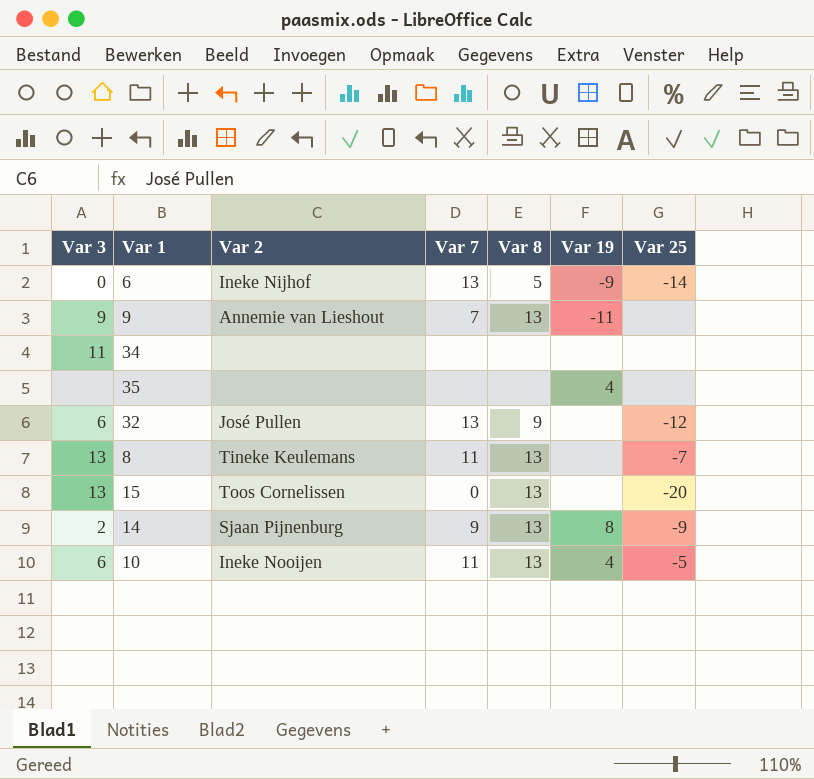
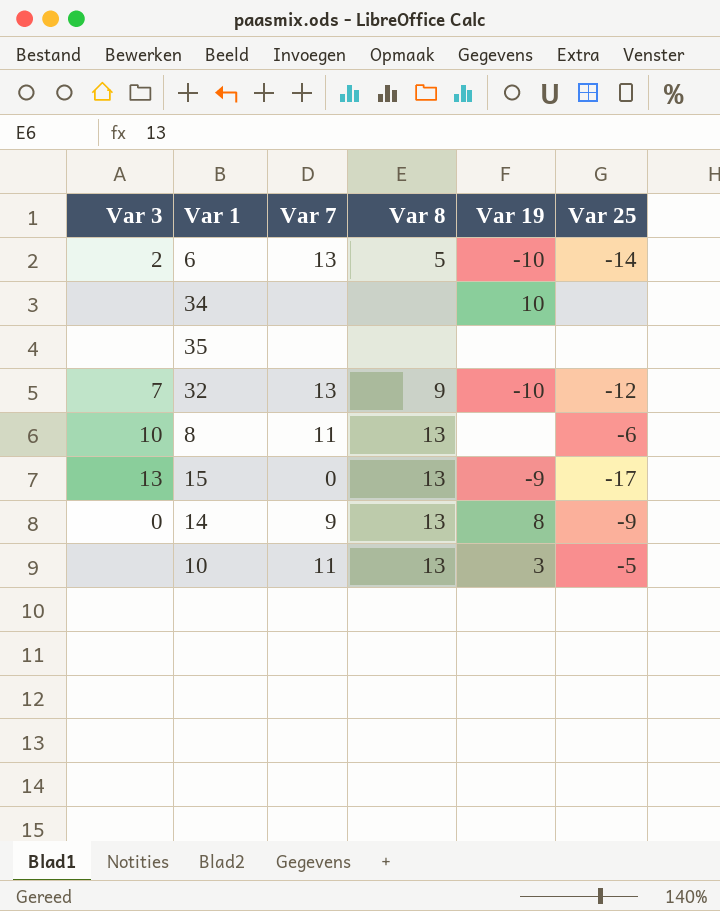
column Var 2 | position: 3 -> none
row 9: 9 | Annemie van Lieshout | 7 | 13 | -11 | none -> none
6 | Var 3: 0 -> 2
6 | Var 19: -9 -> -10
34 | Var 3: 11 -> none
34 | Var 19: none -> 10
35 | Var 19: 4 -> none
32 | Var 3: 6 -> 7
32 | Var 19: none -> -10
8 | Var 3: 13 -> 10
8 | Var 25: -7 -> -6
15 | Var 19: none -> -9
15 | Var 25: -20 -> -17
14 | Var 3: 2 -> 0
10 | Var 3: 6 -> none
10 | Var 19: 4 -> 3

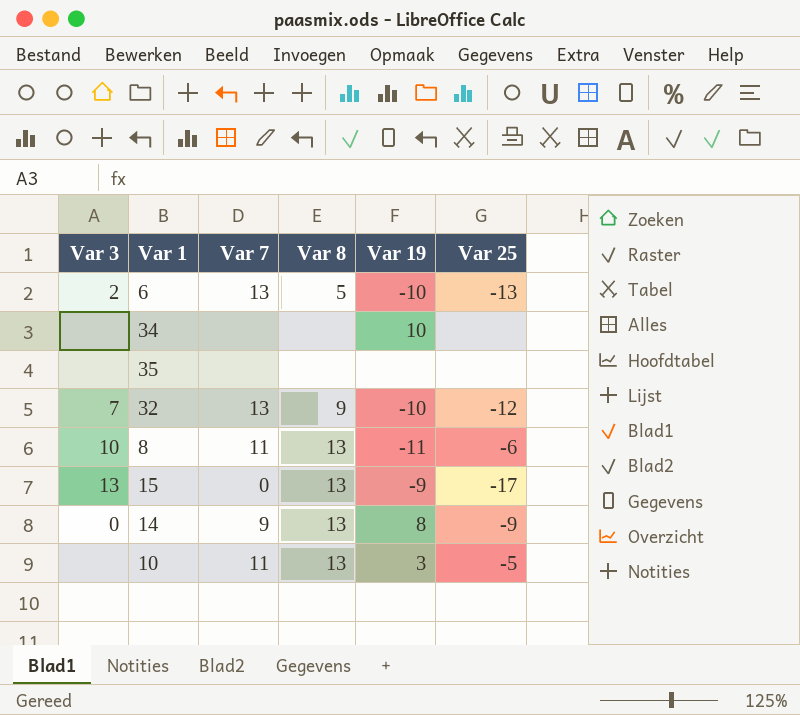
6 | Var 25: -14 -> -13
8 | Var 19: none -> -11

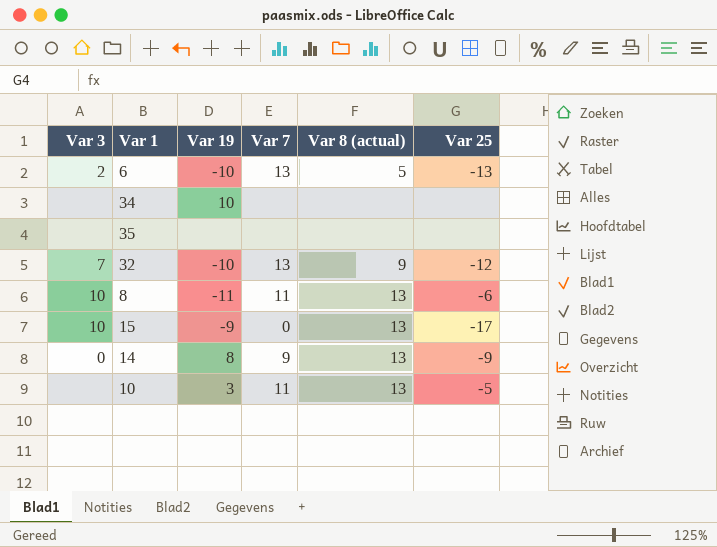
column Var 19 | position: 5 -> 3
column name: Var 8 -> Var 8 (actual)
15 | Var 3: 13 -> 10

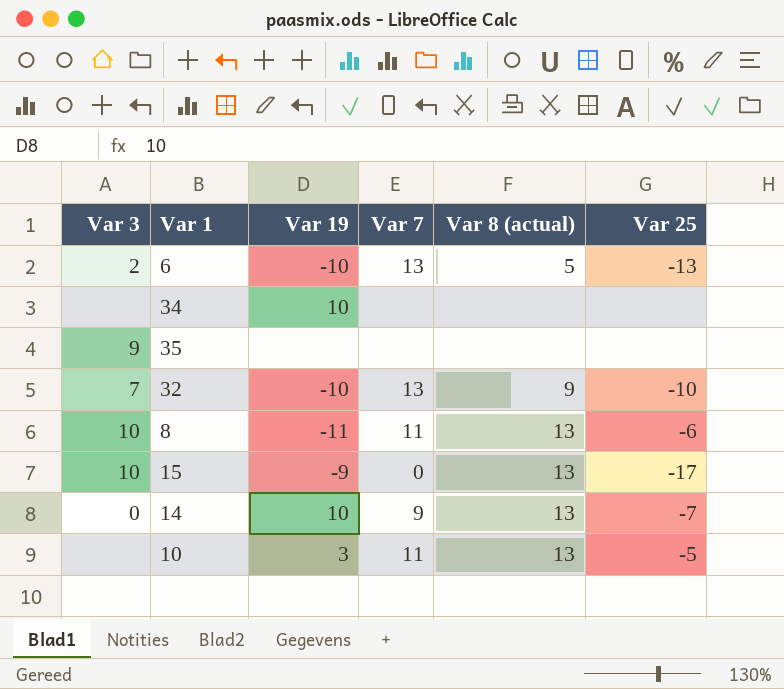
35 | Var 3: none -> 9
32 | Var 25: -12 -> -10
14 | Var 19: 8 -> 10
14 | Var 25: -9 -> -7

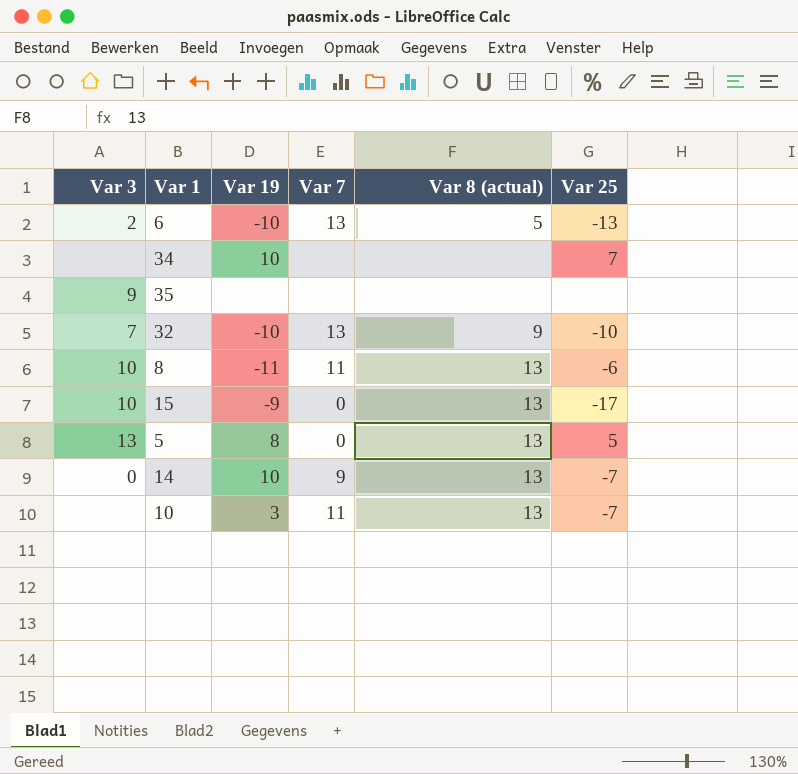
34 | Var 25: none -> 7
row 5: none -> 13 | 8 | 0 | 13 | 5
10 | Var 25: -5 -> -7

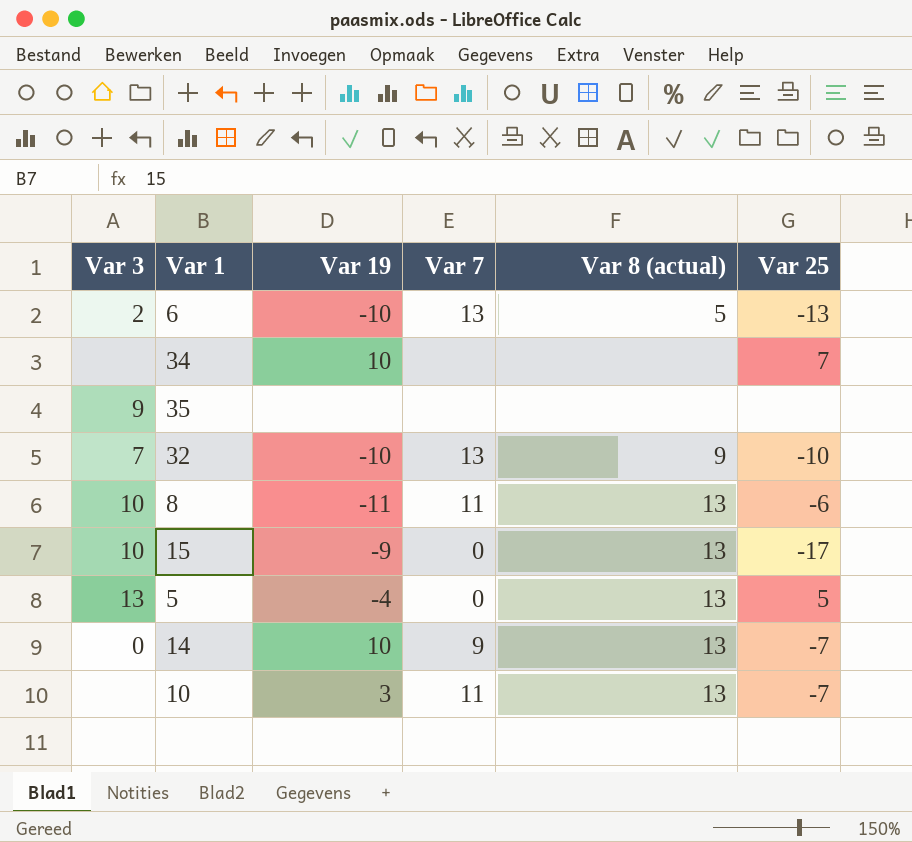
5 | Var 19: 8 -> -4

